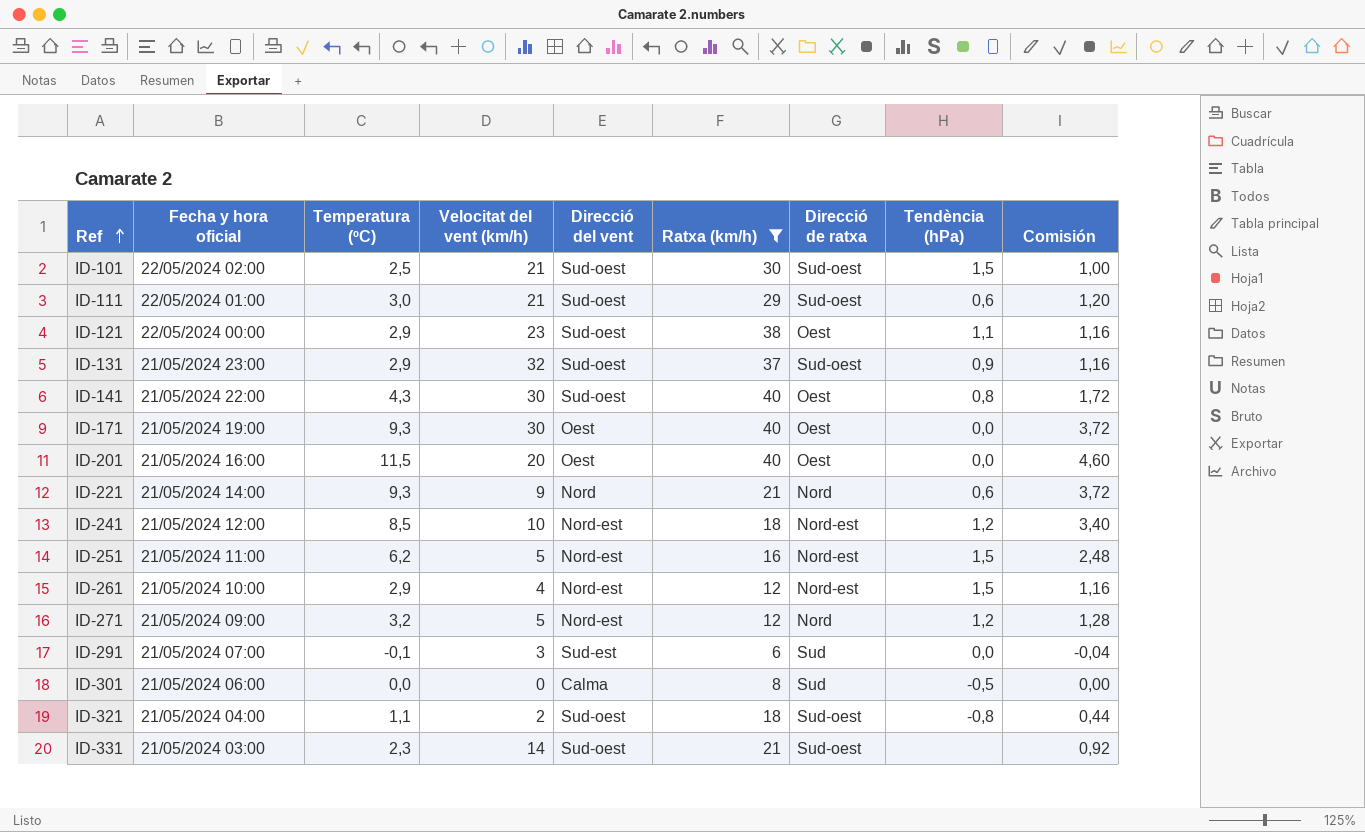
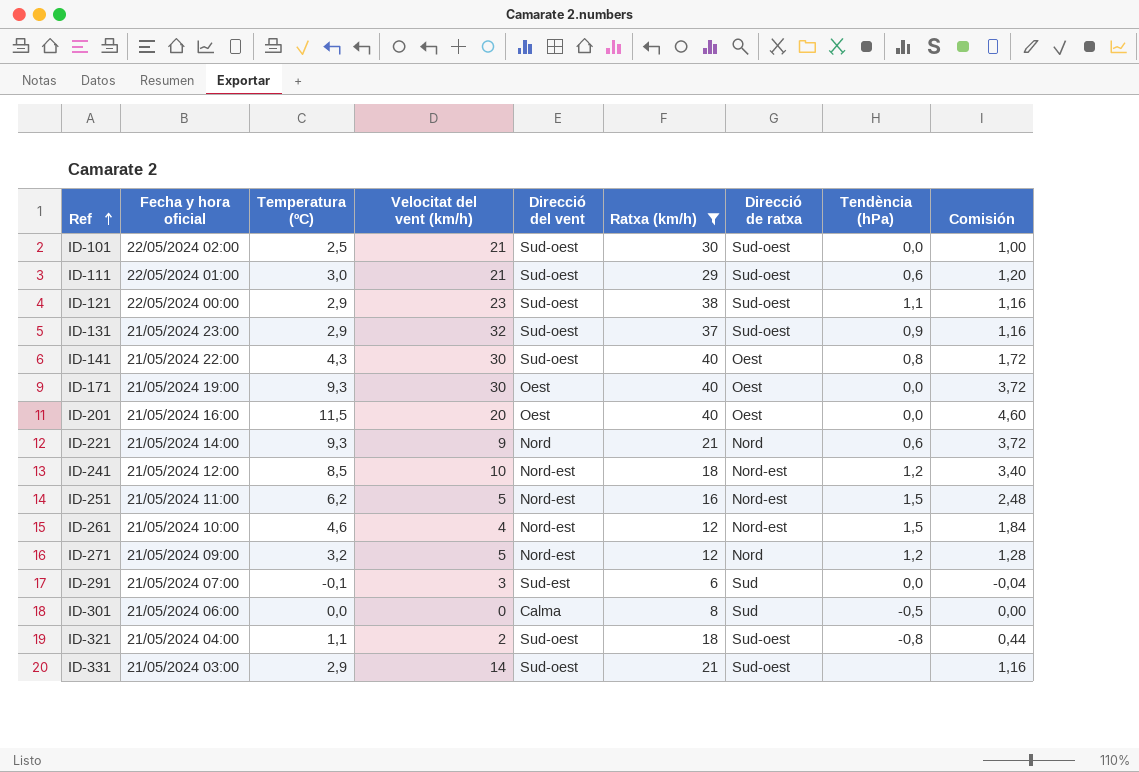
ID-101 | Tendència (hPa): 1,5 -> 0,0
ID-121 | Direcció de ratxa: Oest -> Sud-oest
ID-261 | Temperatura (ºC): 2,9 -> 4,6
ID-261 | Comisión: 1,16 -> 1,84
ID-331 | Temperatura (ºC): 2,3 -> 2,9
ID-331 | Comisión: 0,92 -> 1,16

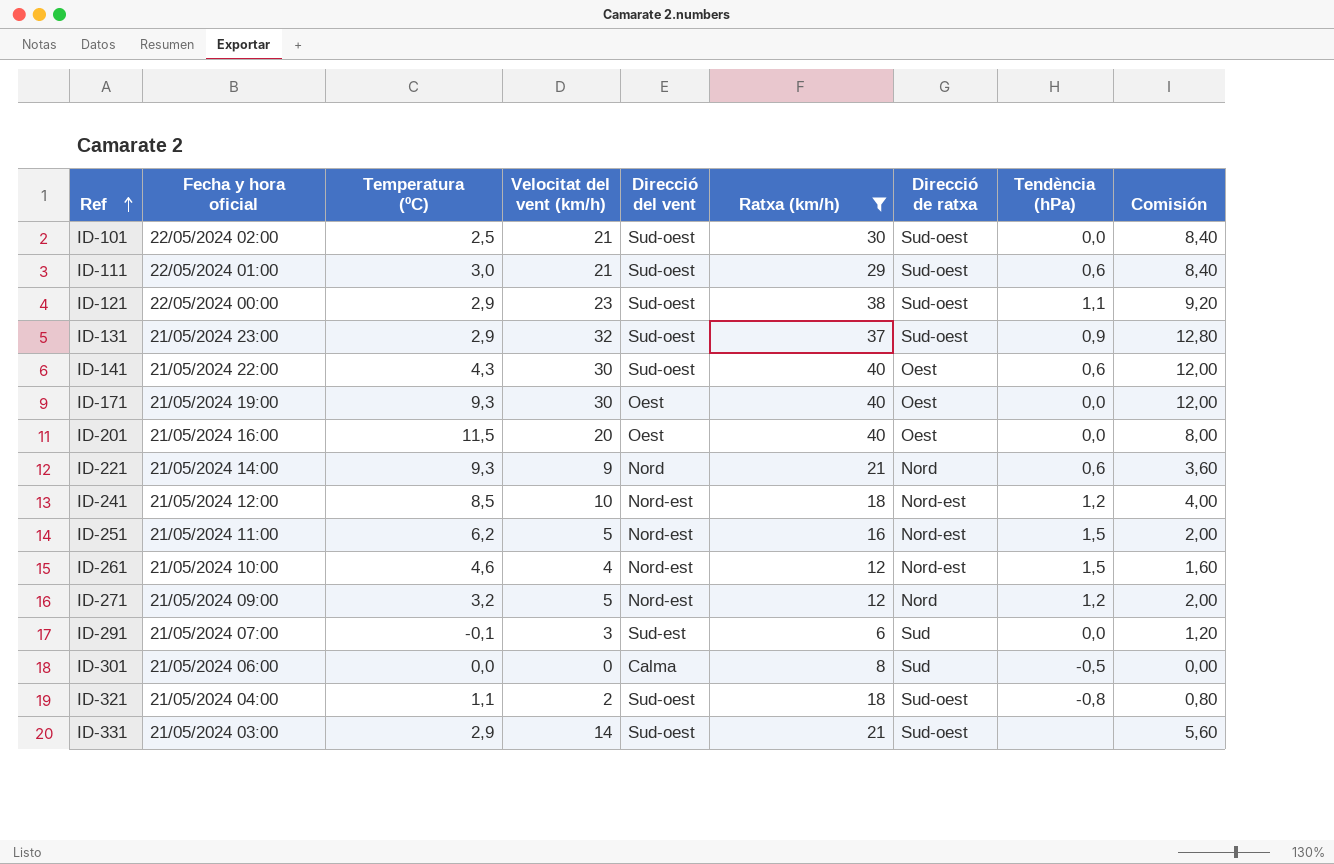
column Comisión | formula: [Temperatura (ºC)] * 0,4 -> [Velocitat del vent (km/h)] * 0,4
ID-141 | Tendència (hPa): 0,8 -> 0,6

